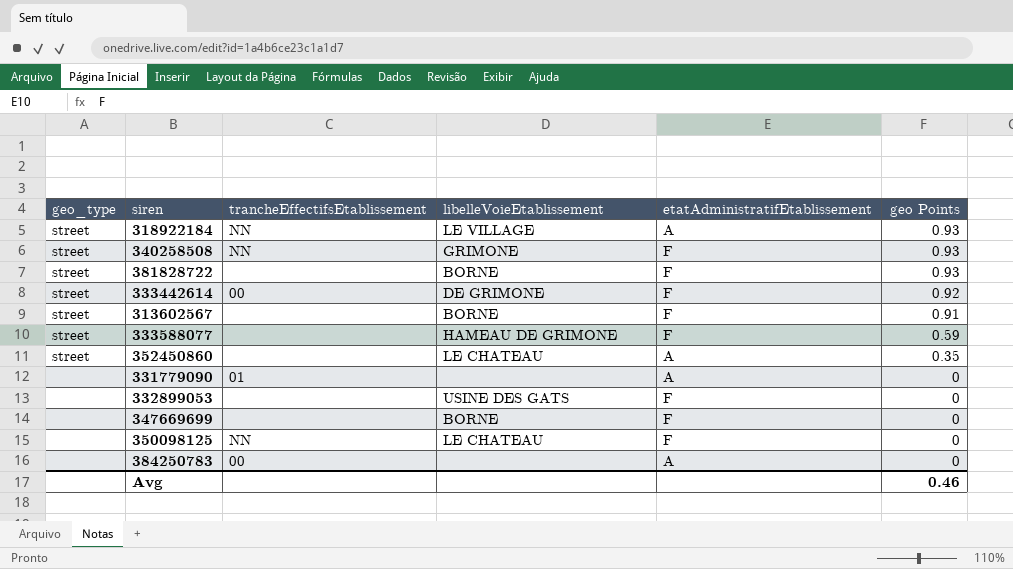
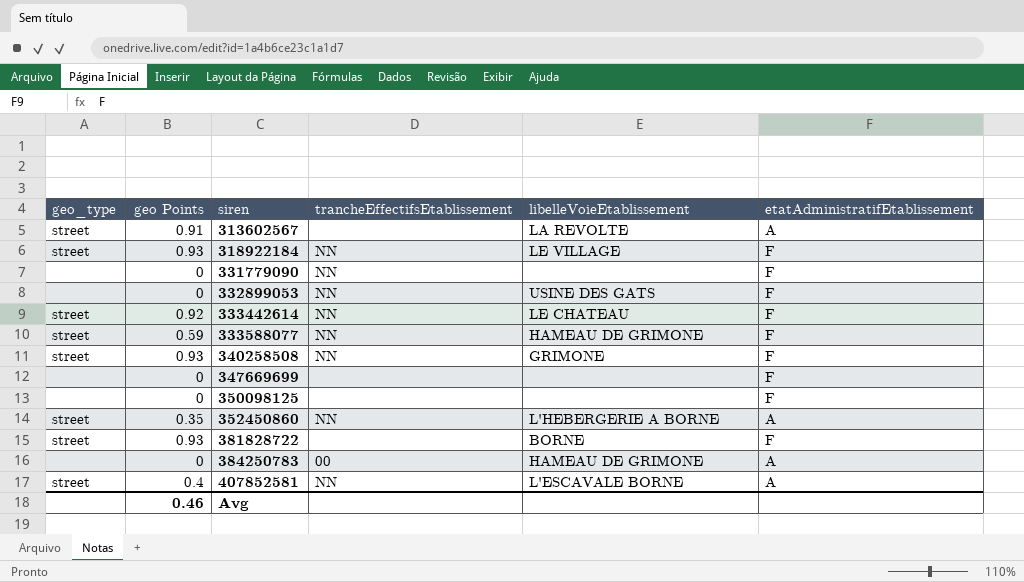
row order: geo Points descending -> siren ascending
column geo Points | position: 6 -> 2
313602567 | libelleVoieEtablissement: BORNE -> LA REVOLTE
313602567 | etatAdministratifEtablissement: F -> A
318922184 | etatAdministratifEtablissement: A -> F
331779090 | trancheEffectifsEtablissement: 01 -> NN
331779090 | etatAdministratifEtablissement: A -> F
332899053 | trancheEffectifsEtablissement: none -> NN
333442614 | trancheEffectifsEtablissement: 00 -> NN
333442614 | libelleVoieEtablissement: DE GRIMONE -> LE CHATEAU
333588077 | trancheEffectifsEtablissement: none -> NN
347669699 | libelleVoieEtablissement: BORNE -> none
350098125 | trancheEffectifsEtablissement: NN -> none
350098125 | libelleVoieEtablissement: LE CHATEAU -> none
352450860 | trancheEffectifsEtablissement: none -> NN
352450860 | libelleVoieEtablissement: LE CHATEAU -> L'HEBERGERIE A BORNE
384250783 | libelleVoieEtablissement: none -> HAMEAU DE GRIMONE
row 407852581: none -> street | 0.4 | NN | L'ESCAVALE BORNE | A

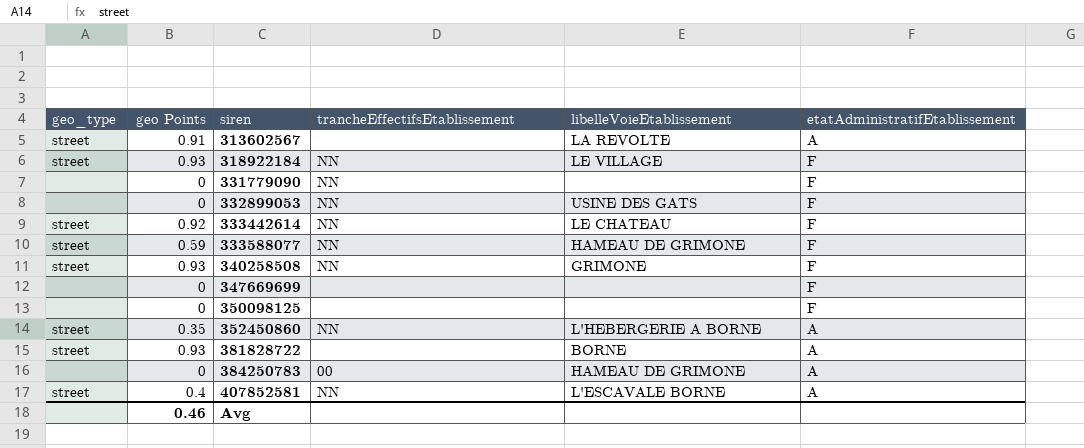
381828722 | etatAdministratifEtablissement: F -> A

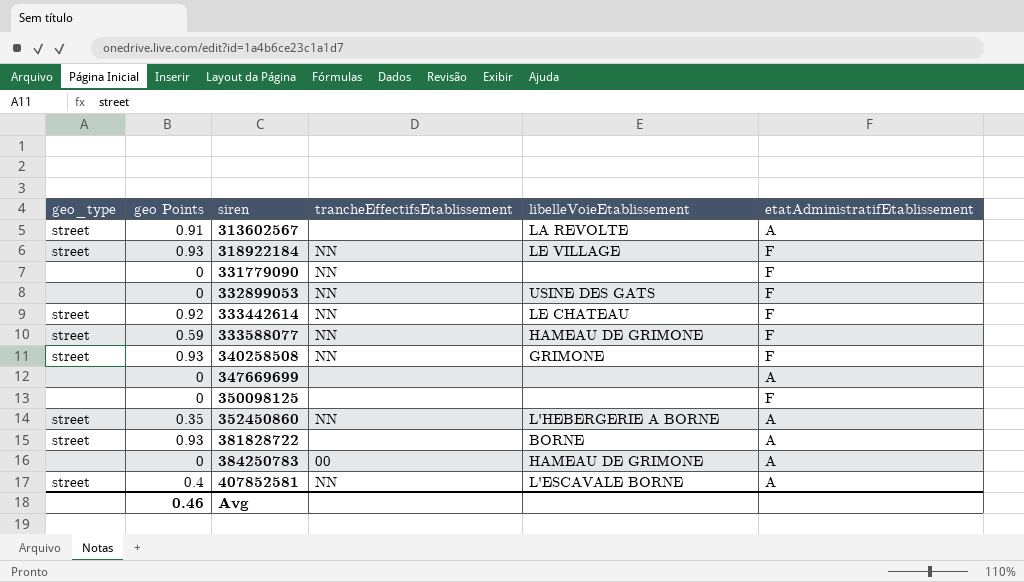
347669699 | etatAdministratifEtablissement: F -> A

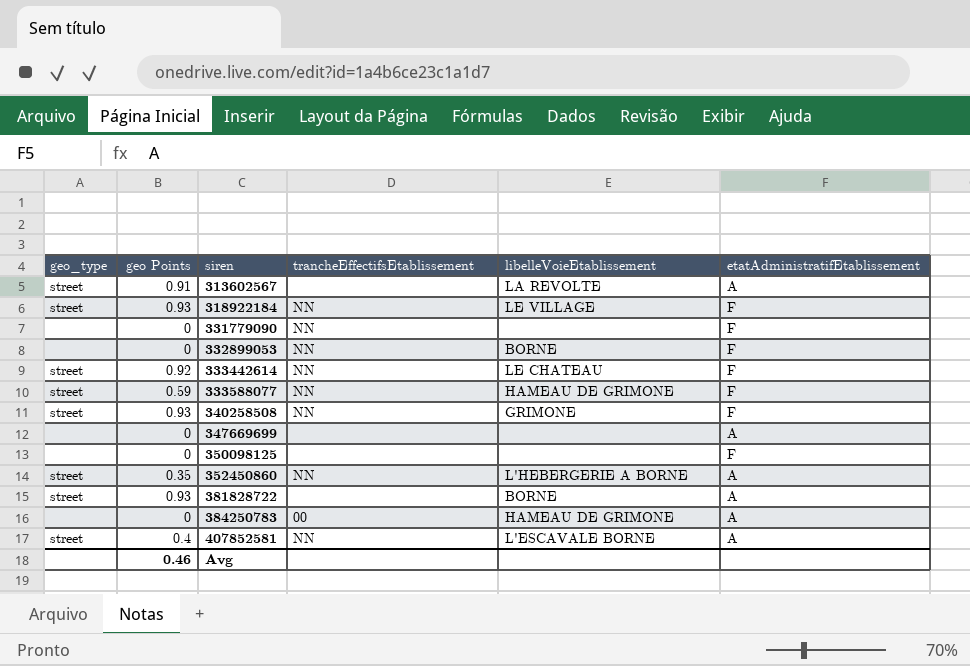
332899053 | libelleVoieEtablissement: USINE DES GATS -> BORNE

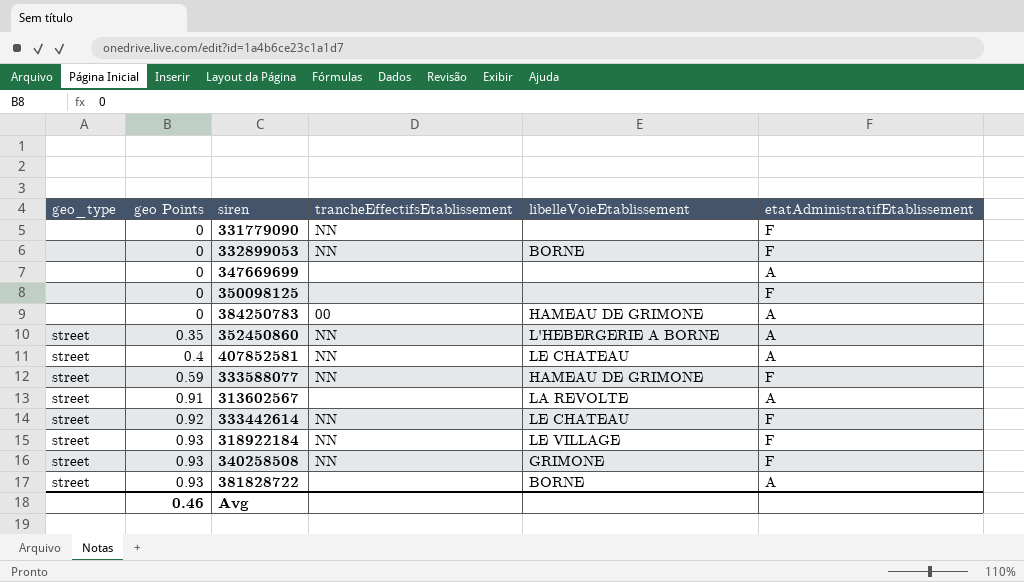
row order: siren ascending -> geo Points ascending
407852581 | libelleVoieEtablissement: L'ESCAVALE BORNE -> LE CHATEAU

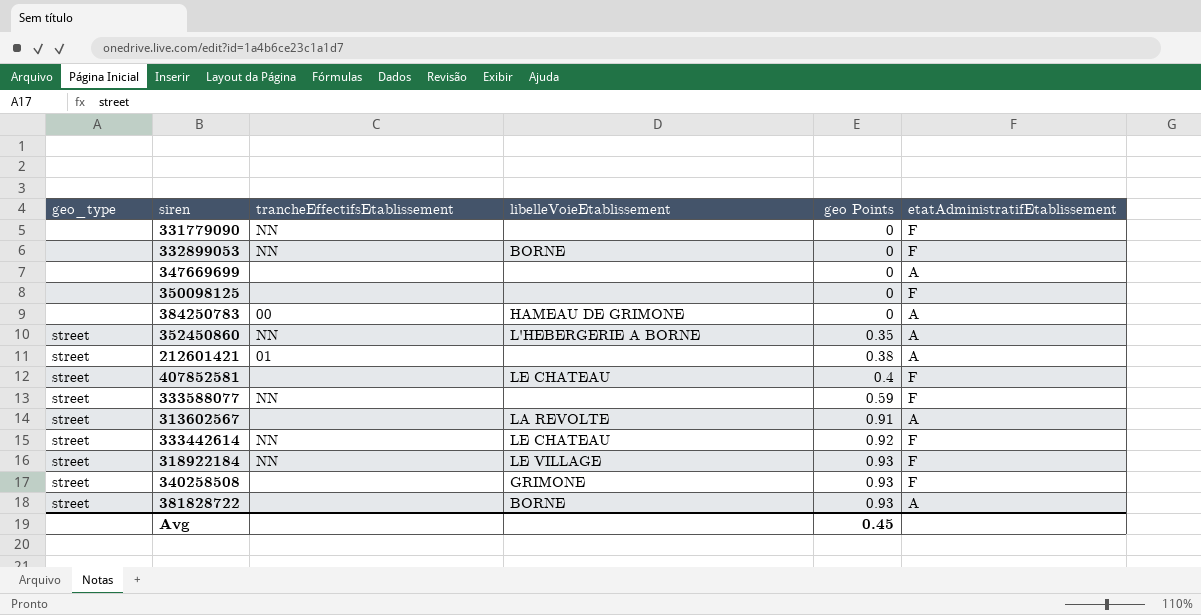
column geo Points | position: 2 -> 5
row 212601421: none -> street | 01 | none | 0.38 | A
407852581 | trancheEffectifsEtablissement: NN -> none
407852581 | etatAdministratifEtablissement: A -> F
333588077 | libelleVoieEtablissement: HAMEAU DE GRIMONE -> none
340258508 | trancheEffectifsEtablissement: NN -> none
Avg | geo Points: 0.46 -> 0.45

